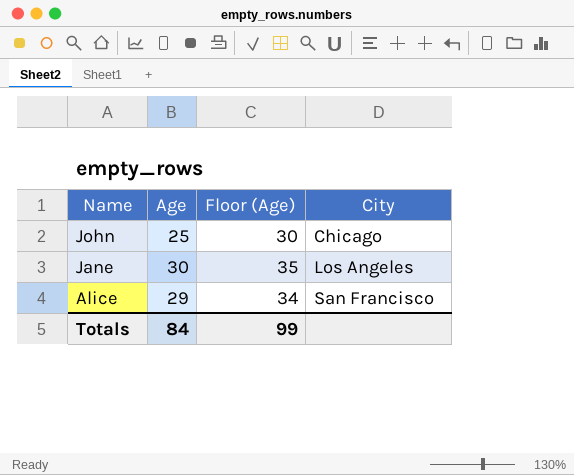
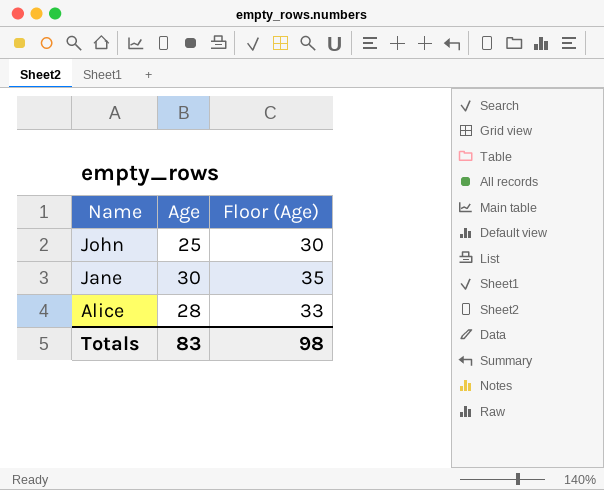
column City | position: 4 -> none
Alice | Age: 29 -> 28
Alice | Floor (Age): 34 -> 33
Totals | Age: 84 -> 83
Totals | Floor (Age): 99 -> 98

